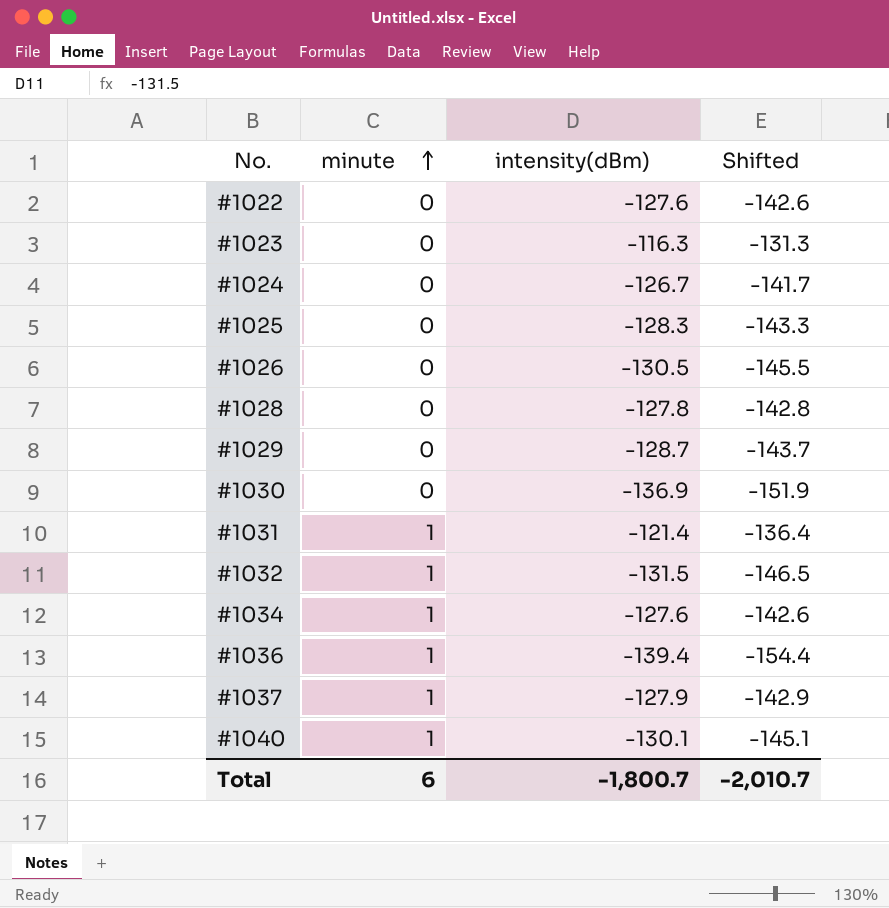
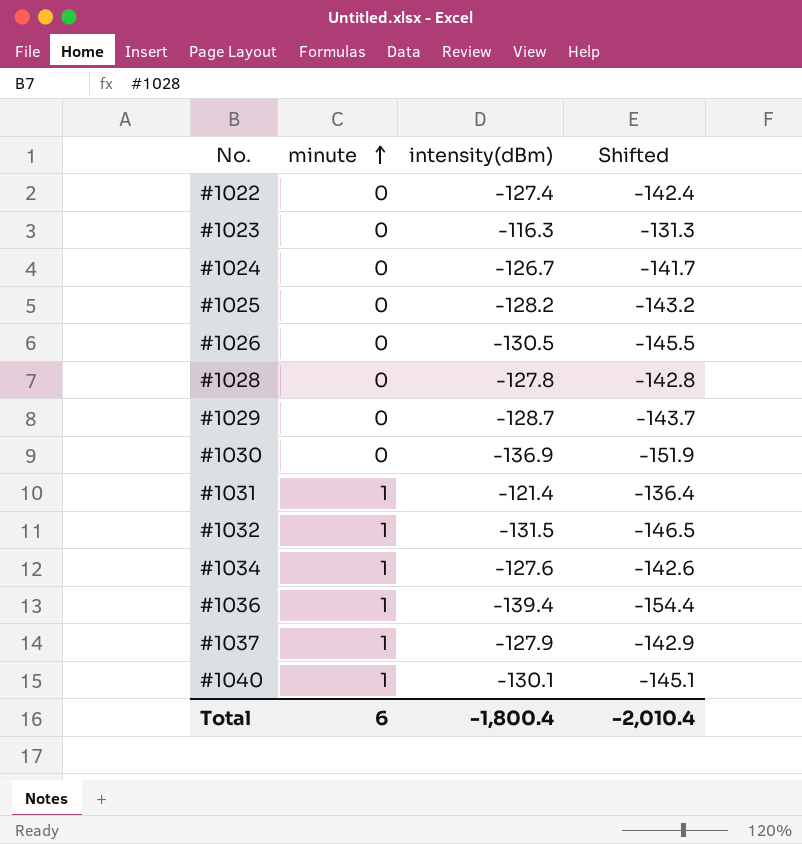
#1022 | intensity(dBm): -127.6 -> -127.4
#1022 | Shifted: -142.6 -> -142.4
#1025 | intensity(dBm): -128.3 -> -128.2
#1025 | Shifted: -143.3 -> -143.2
Total | intensity(dBm): -1,800.7 -> -1,800.4
Total | Shifted: -2,010.7 -> -2,010.4

